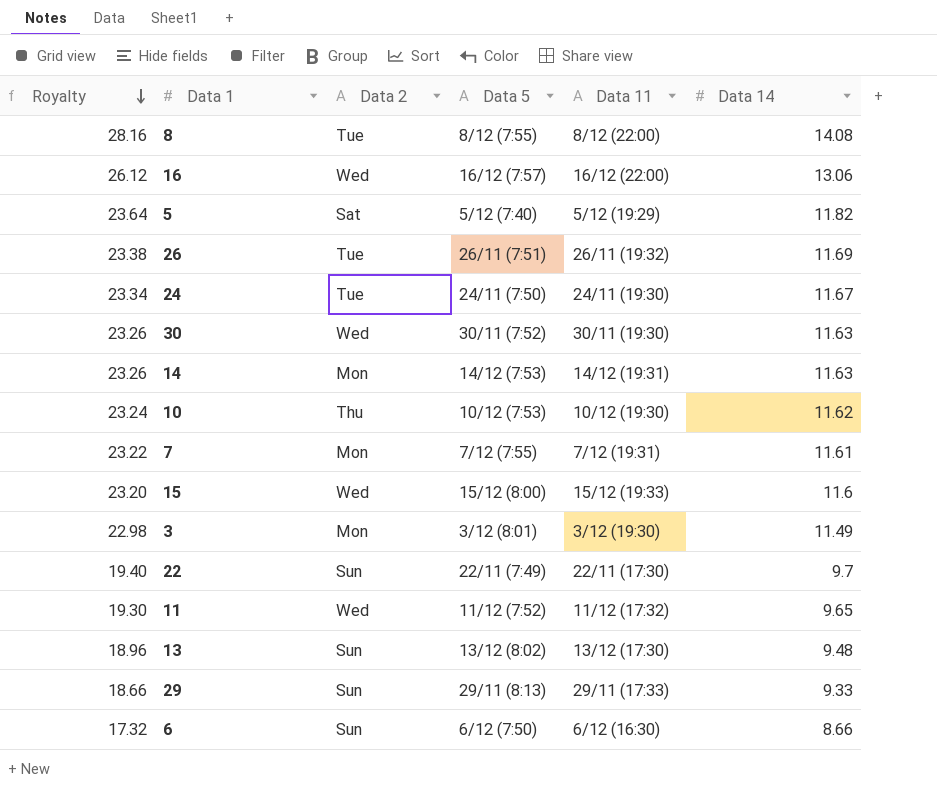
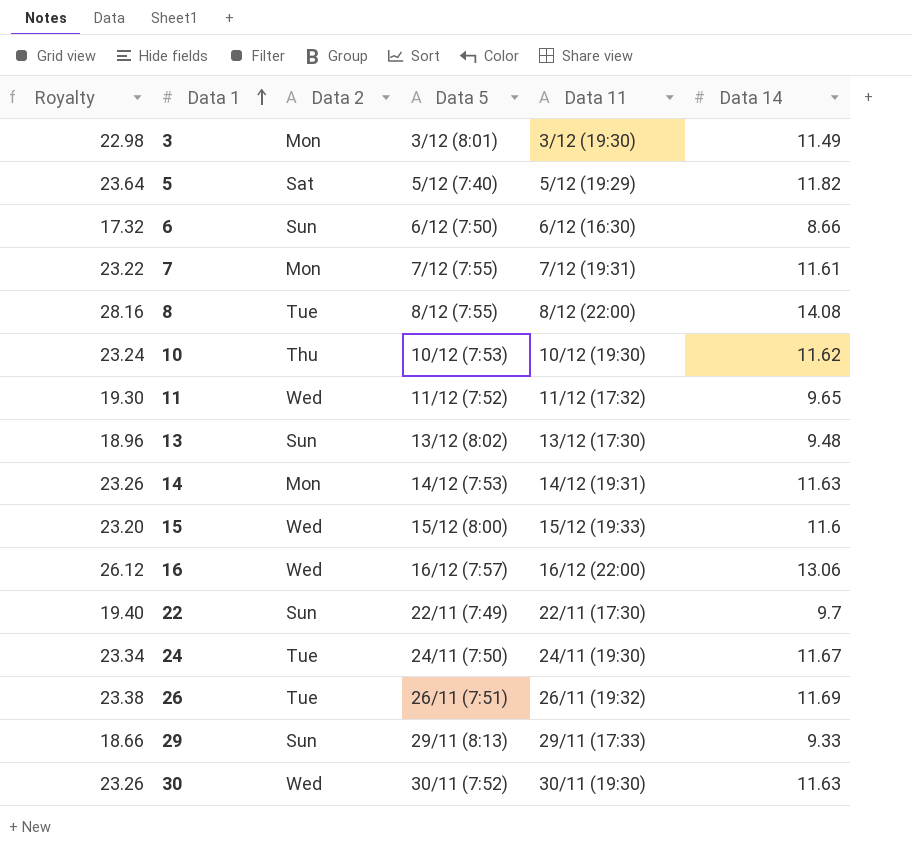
row order: Royalty descending -> Data 1 ascending

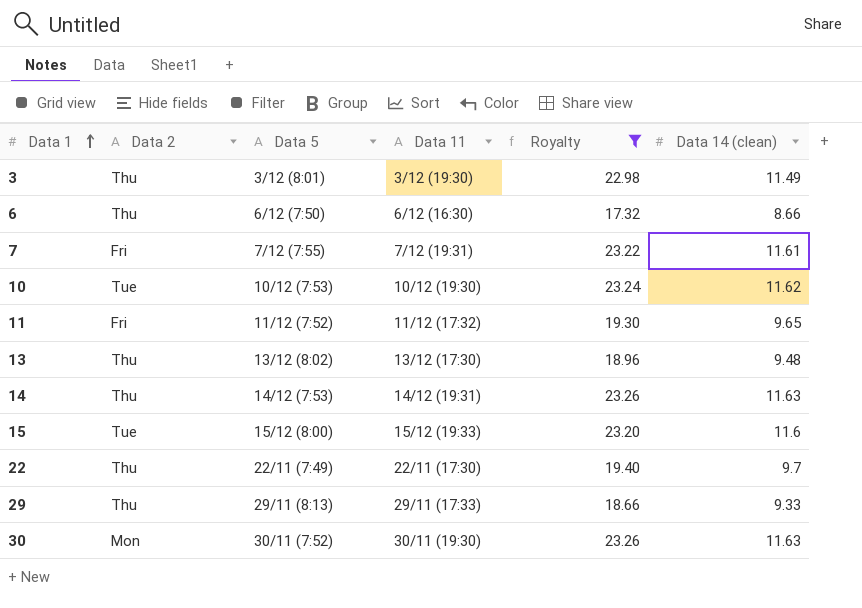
filter: none -> Royalty <= 23.26
column Royalty | position: 1 -> 5
column name: Data 14 -> Data 14 (clean)
3 | Data 2: Mon -> Thu
6 | Data 2: Sun -> Thu
7 | Data 2: Mon -> Fri
10 | Data 2: Thu -> Tue
11 | Data 2: Wed -> Fri
13 | Data 2: Sun -> Thu
14 | Data 2: Mon -> Thu
15 | Data 2: Wed -> Tue
22 | Data 2: Sun -> Thu
29 | Data 2: Sun -> Thu
30 | Data 2: Wed -> Mon

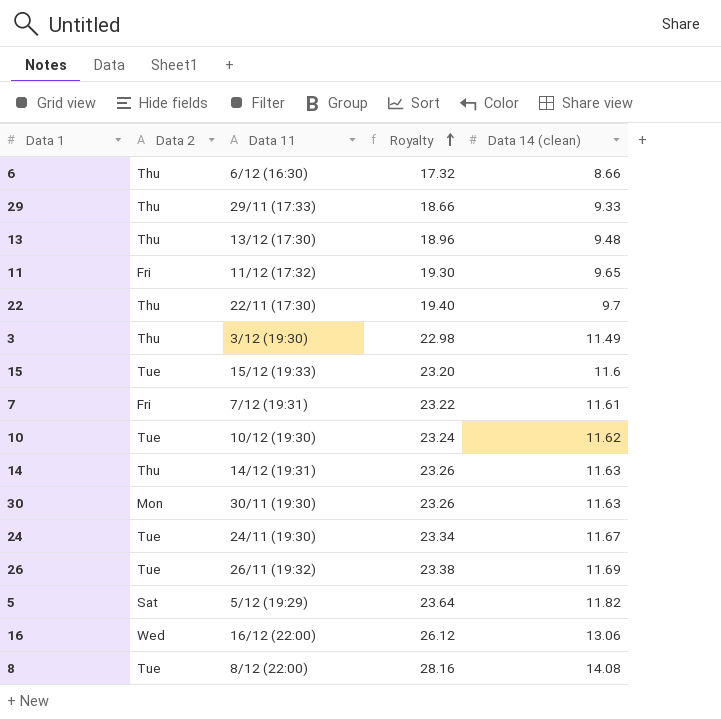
filter: Royalty <= 23.26 -> none
row order: Data 1 ascending -> Royalty ascending
column Data 5 | position: 3 -> none

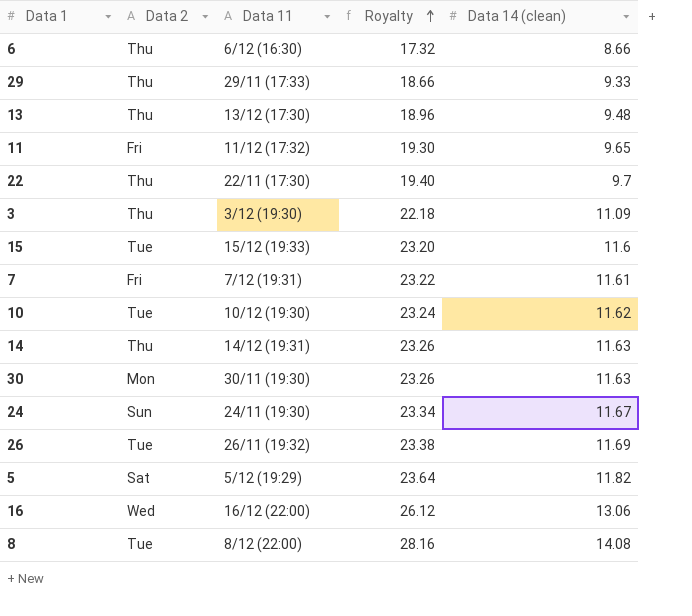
3 | Royalty: 22.98 -> 22.18
3 | Data 14 (clean): 11.49 -> 11.09
24 | Data 2: Tue -> Sun

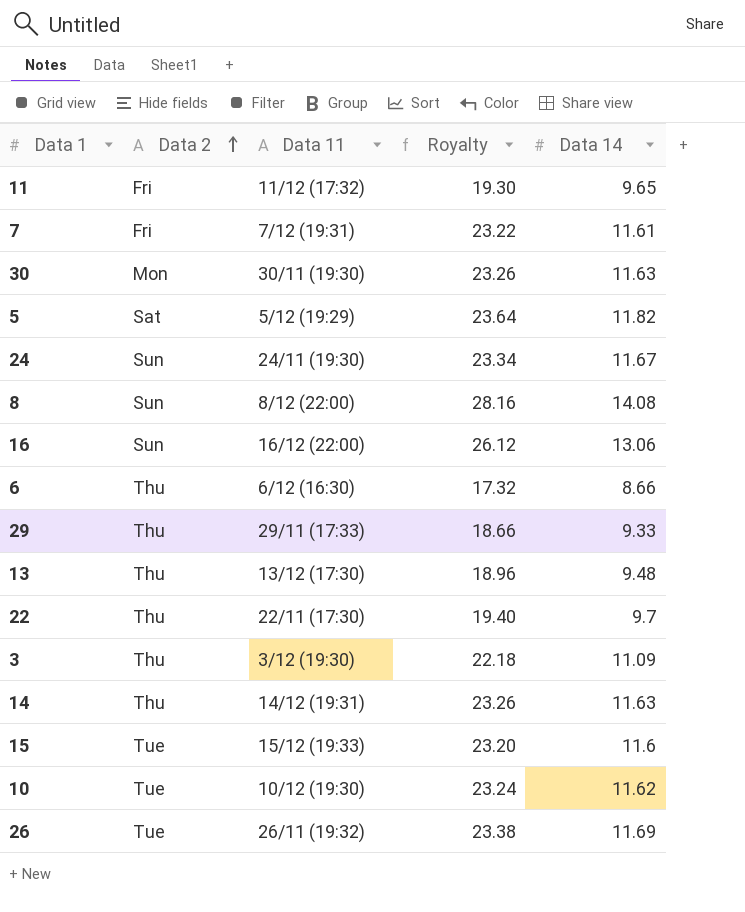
row order: Royalty ascending -> Data 2 ascending
column name: Data 14 (clean) -> Data 14
8 | Data 2: Tue -> Sun
16 | Data 2: Wed -> Sun

